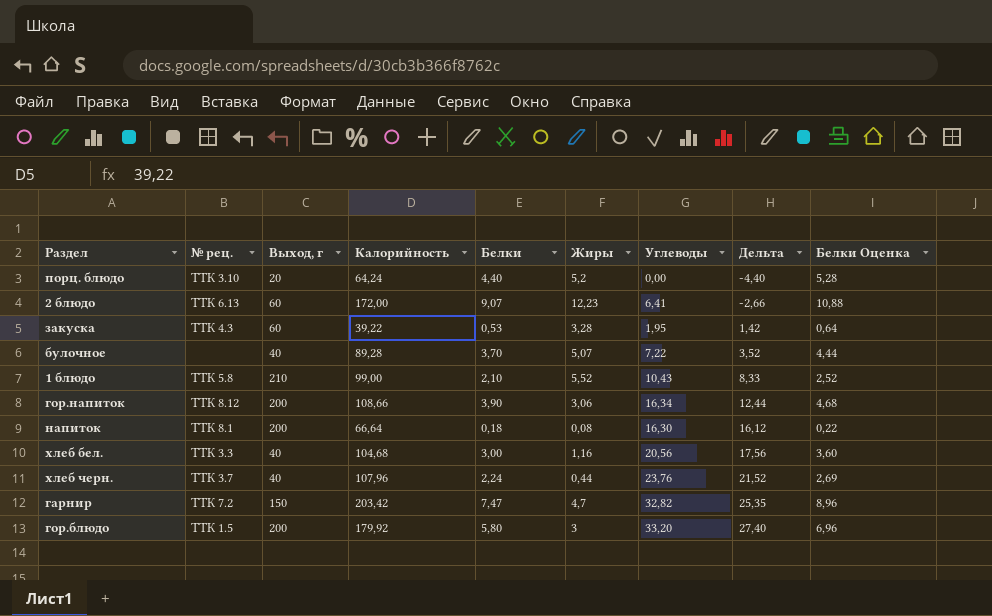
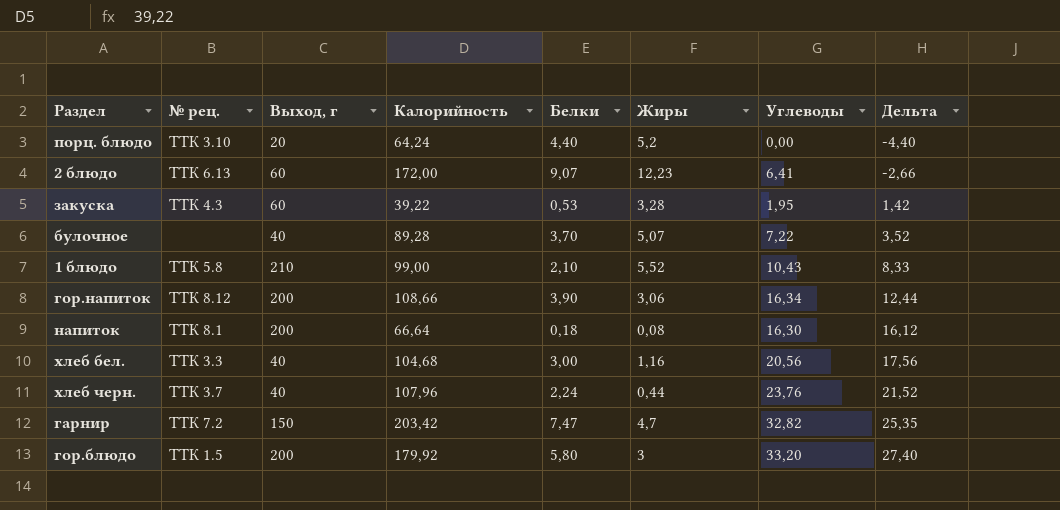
column Белки Оценка | formula: [Белки] * 1,2 -> none

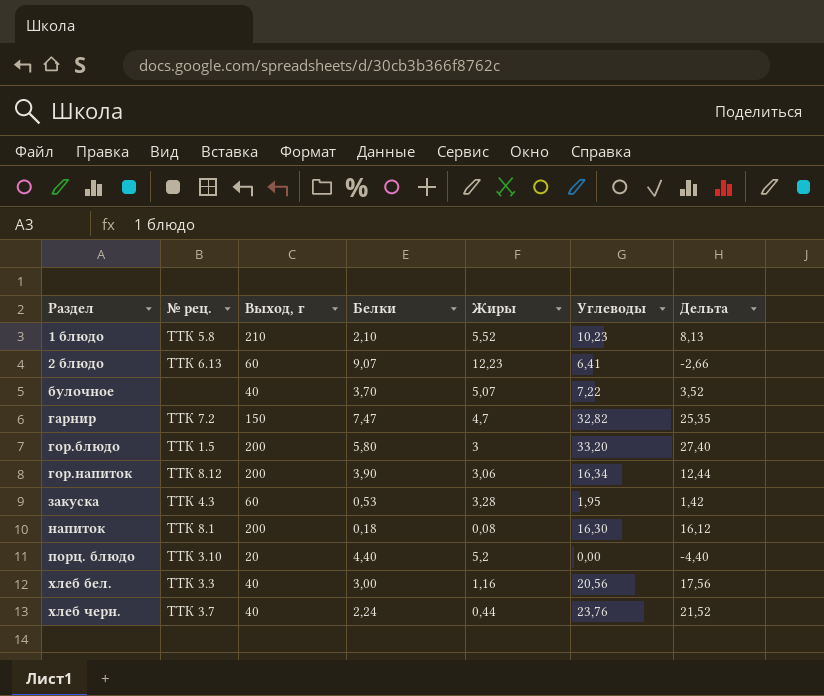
row order: Дельта ascending -> Раздел ascending
column Калорийность | position: 4 -> none
1 блюдо | Углеводы: 10,43 -> 10,23
1 блюдо | Дельта: 8,33 -> 8,13

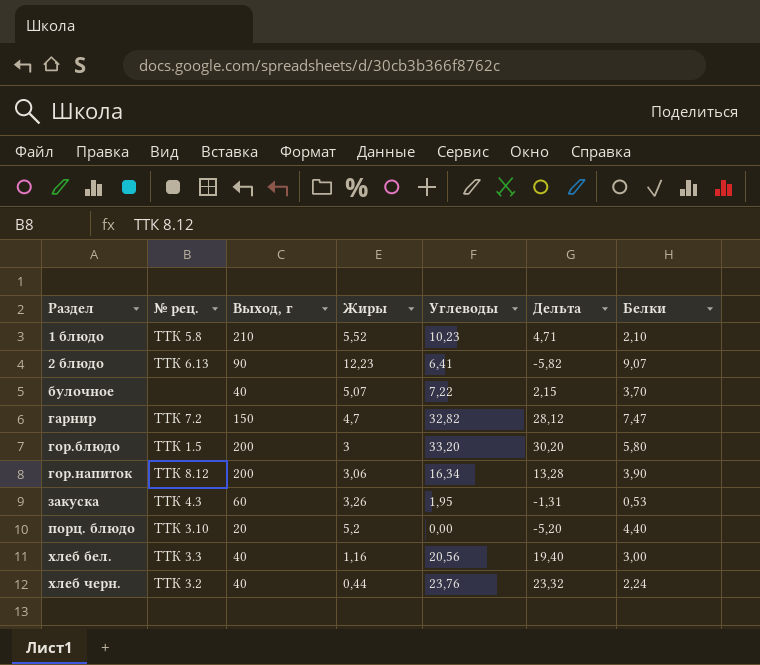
column Дельта | formula: [Углеводы] - [Белки] -> [Углеводы] - [Жиры]
column Белки | position: 4 -> 7
row напиток: ТТК 8.1 | 200 | 0,18 | 0,08 | 16,30 | 16,12 -> none
2 блюдо | Выход, г: 60 -> 90
закуска | Жиры: 3,28 -> 3,26
хлеб черн. | № рец.: ТТК 3.7 -> ТТК 3.2

